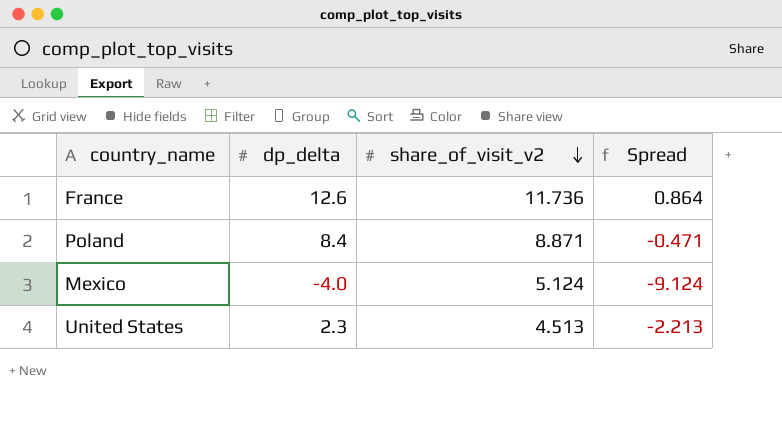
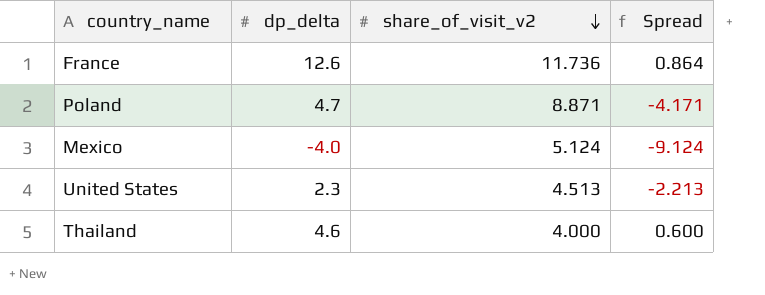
Poland | dp_delta: 8.4 -> 4.7
Poland | Spread: -0.471 -> -4.171
row Thailand: none -> 4.6 | 4.000 | 0.600

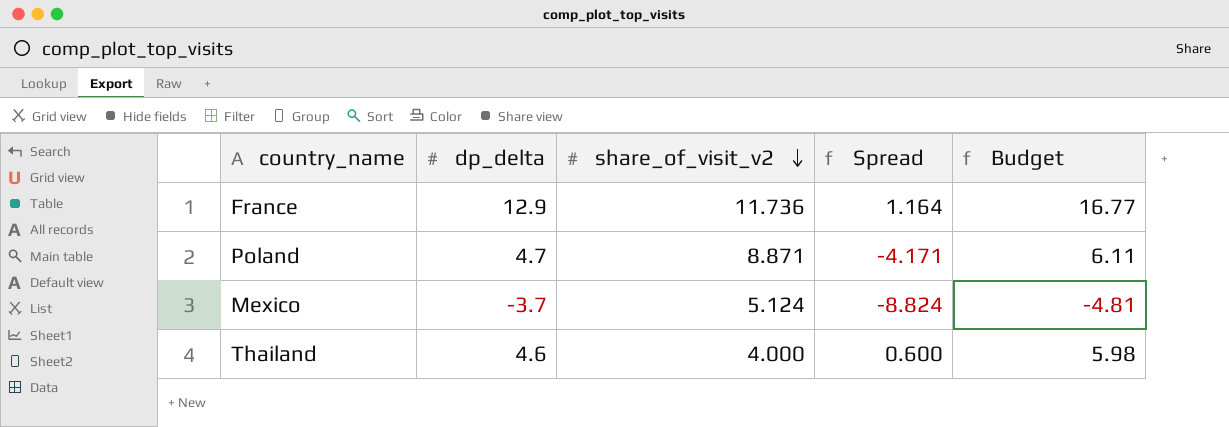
column Budget | formula: none -> [dp_delta] * 1.3
row United States: 2.3 | 4.513 | -2.213 -> none
France | dp_delta: 12.6 -> 12.9
France | Spread: 0.864 -> 1.164
Mexico | dp_delta: -4.0 -> -3.7
Mexico | Spread: -9.124 -> -8.824

